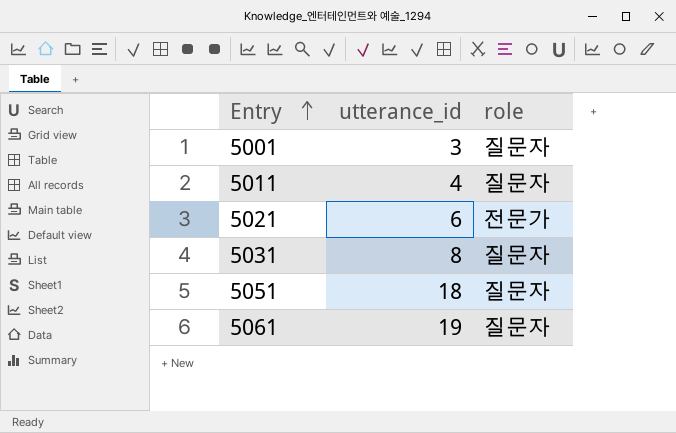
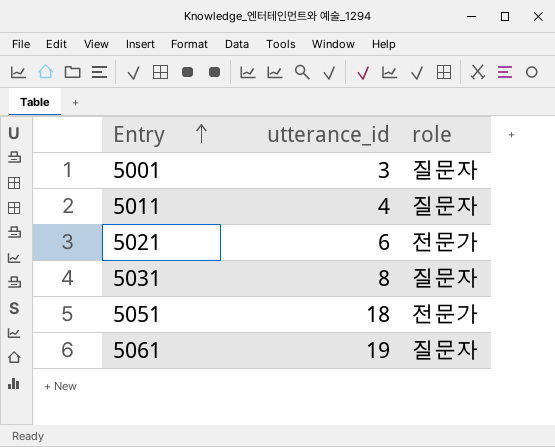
5051 | role: 질문자 -> 전문가

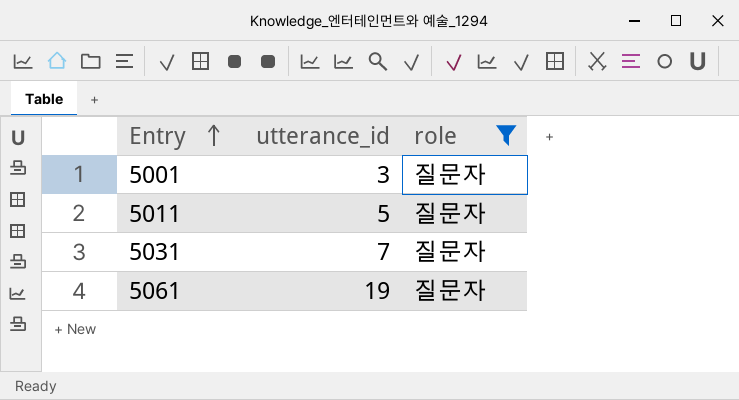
filter: none -> role = 질문자
5011 | utterance_id: 4 -> 5
5031 | utterance_id: 8 -> 7

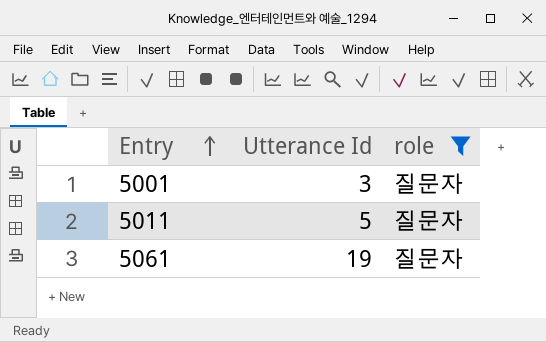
column name: utterance_id -> Utterance Id
row 5031: 7 | 질문자 -> none

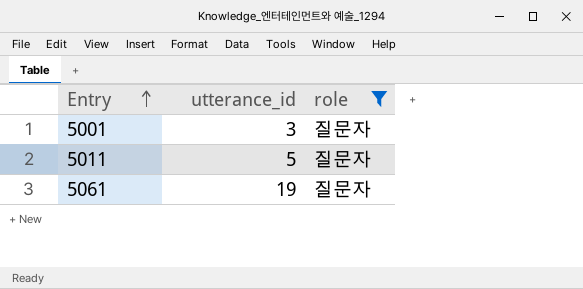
column name: Utterance Id -> utterance_id

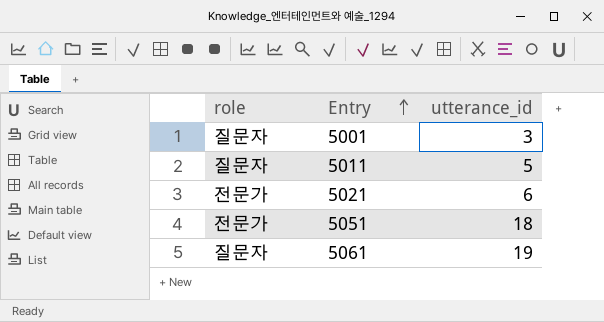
filter: role = 질문자 -> none
column role | position: 3 -> 1

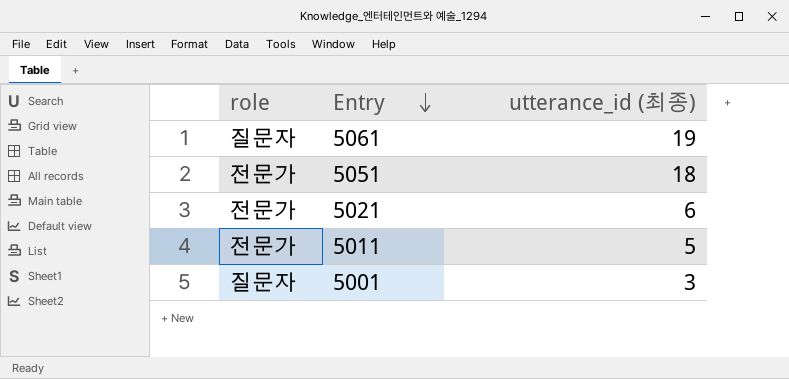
row order: Entry ascending -> Entry descending
column name: utterance_id -> utterance_id (최종)
5011 | role: 질문자 -> 전문가

